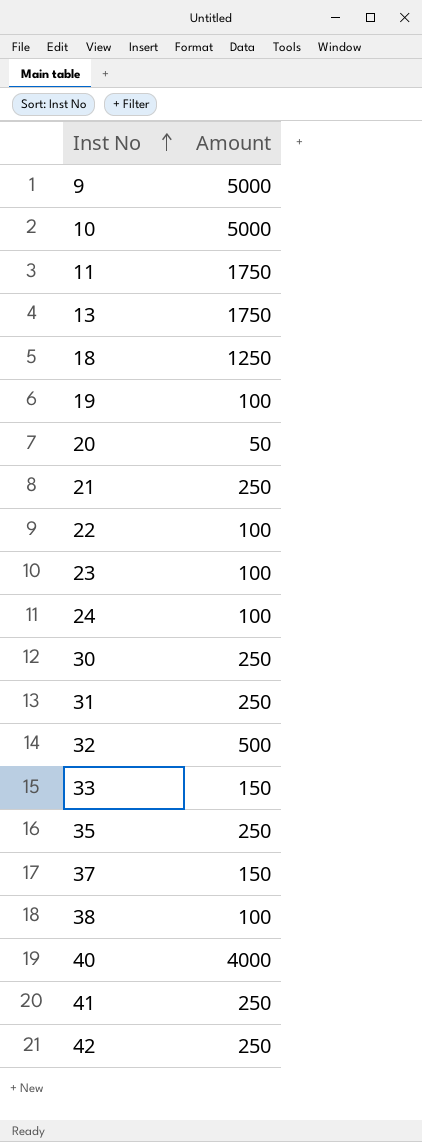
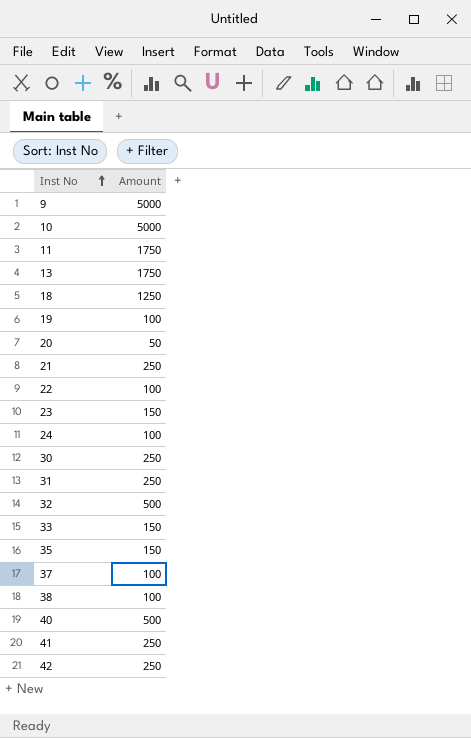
23 | Amount: 100 -> 150
35 | Amount: 250 -> 150
37 | Amount: 150 -> 100
40 | Amount: 4000 -> 500

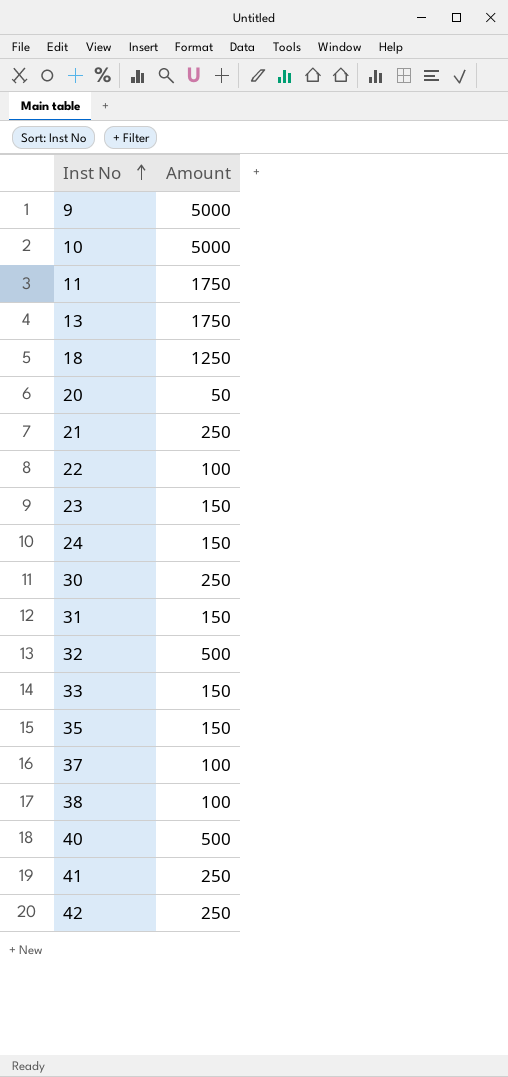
row 19: 100 -> none
24 | Amount: 100 -> 150
31 | Amount: 250 -> 150

